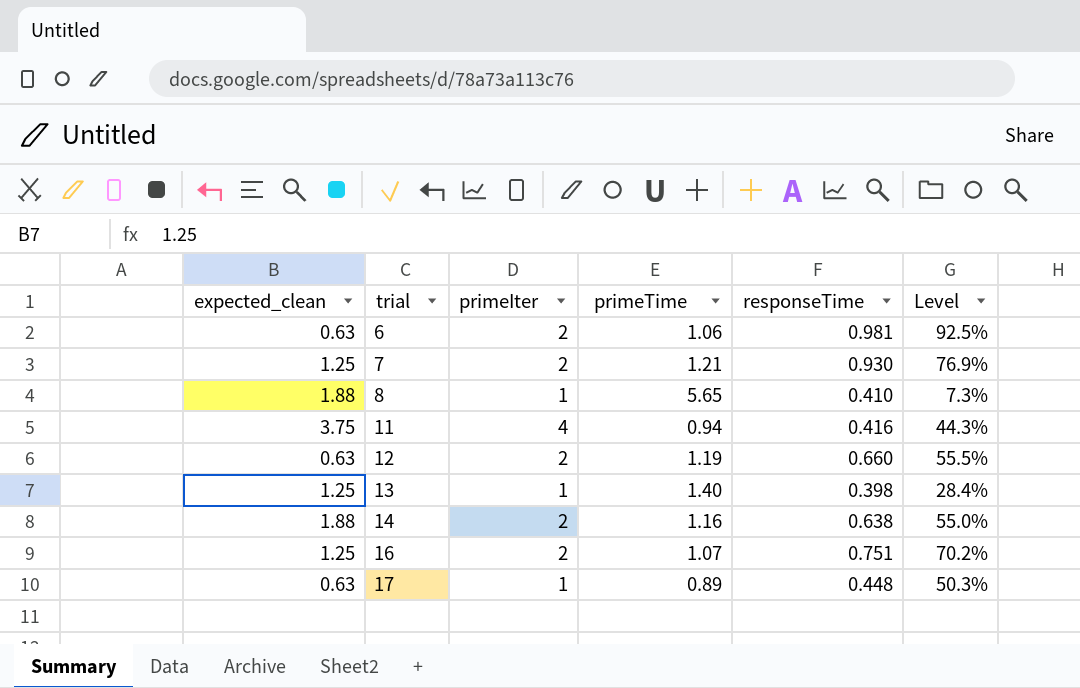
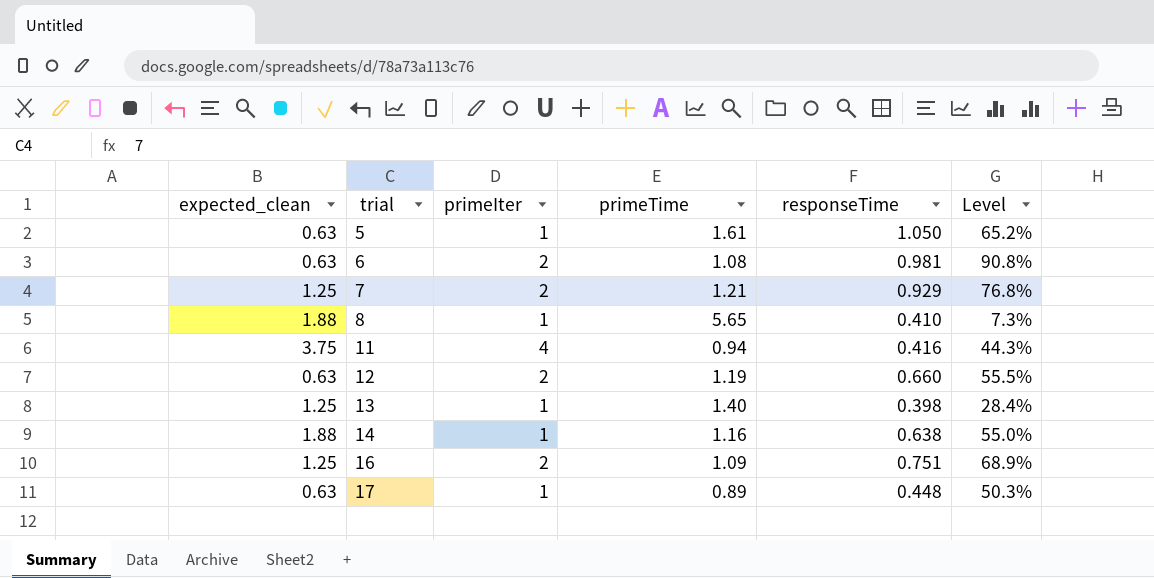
row 5: none -> 0.63 | 1 | 1.61 | 1.050 | 65.2%
6 | primeTime: 1.06 -> 1.08
6 | Level: 92.5% -> 90.8%
7 | responseTime: 0.930 -> 0.929
7 | Level: 76.9% -> 76.8%
14 | primeIter: 2 -> 1
16 | primeTime: 1.07 -> 1.09
16 | Level: 70.2% -> 68.9%

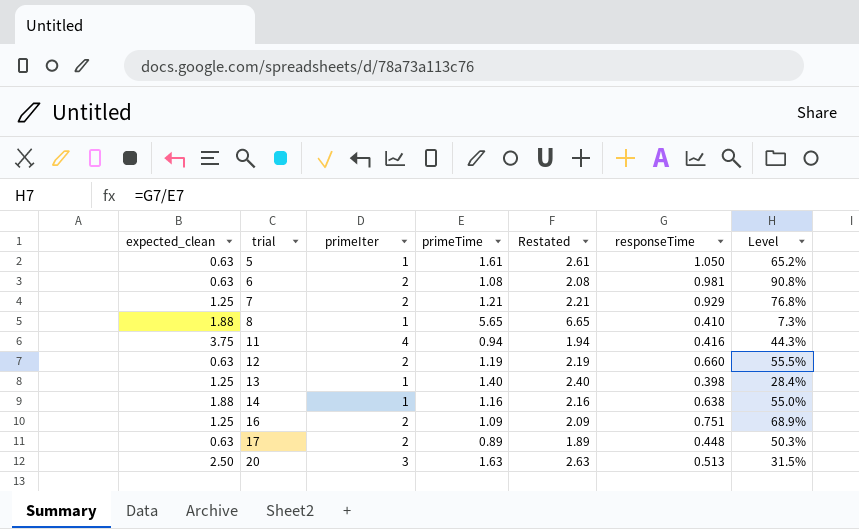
column Restated | formula: none -> [primeTime] + 1
17 | primeIter: 1 -> 2
row 20: none -> 2.50 | 3 | 1.63 | 2.63 | 0.513 | 31.5%

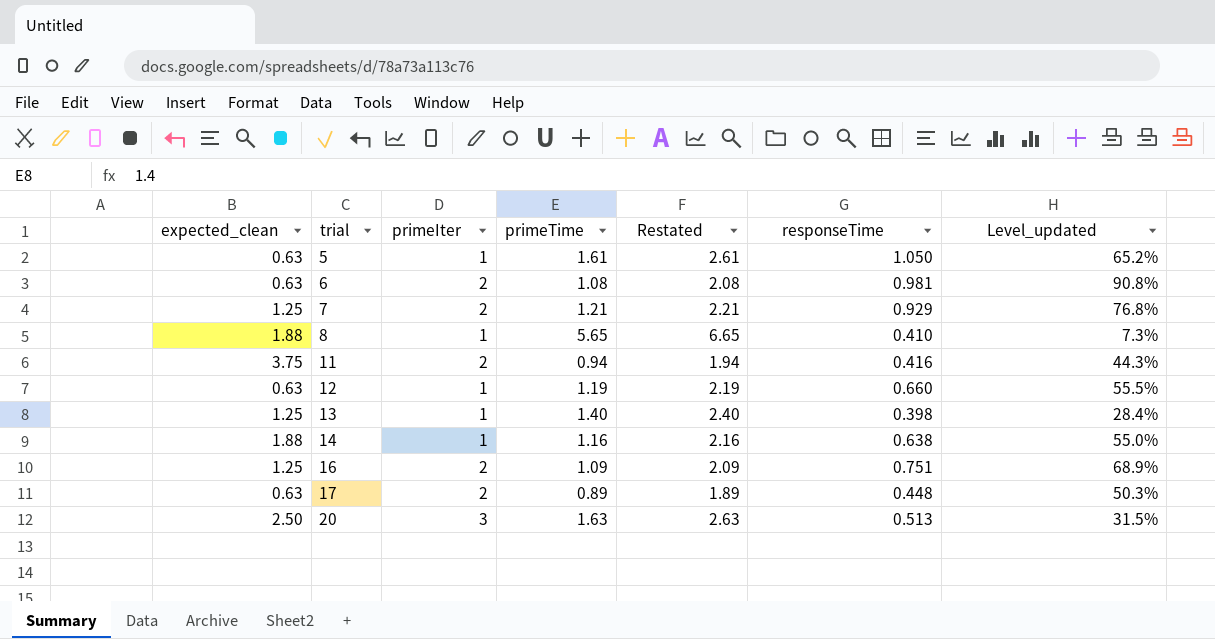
column name: Level -> Level_updated
11 | primeIter: 4 -> 2
12 | primeIter: 2 -> 1

